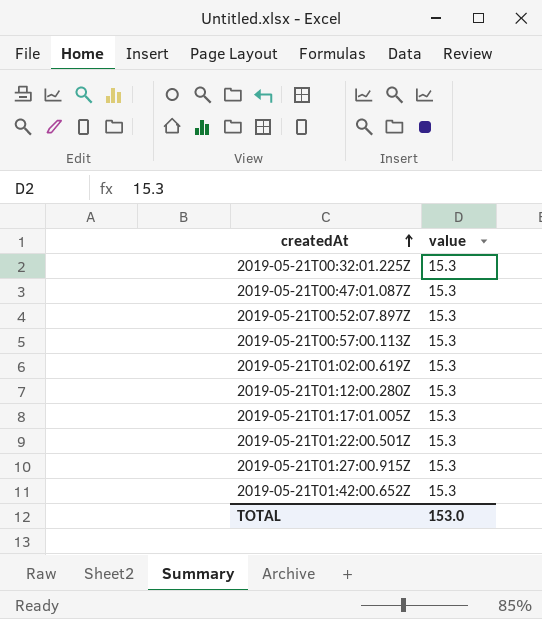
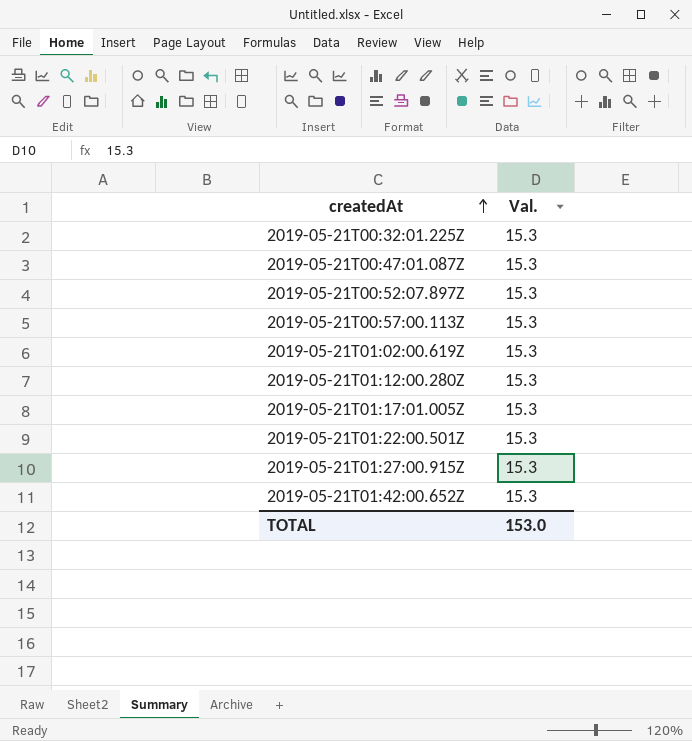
column name: value -> Val.

